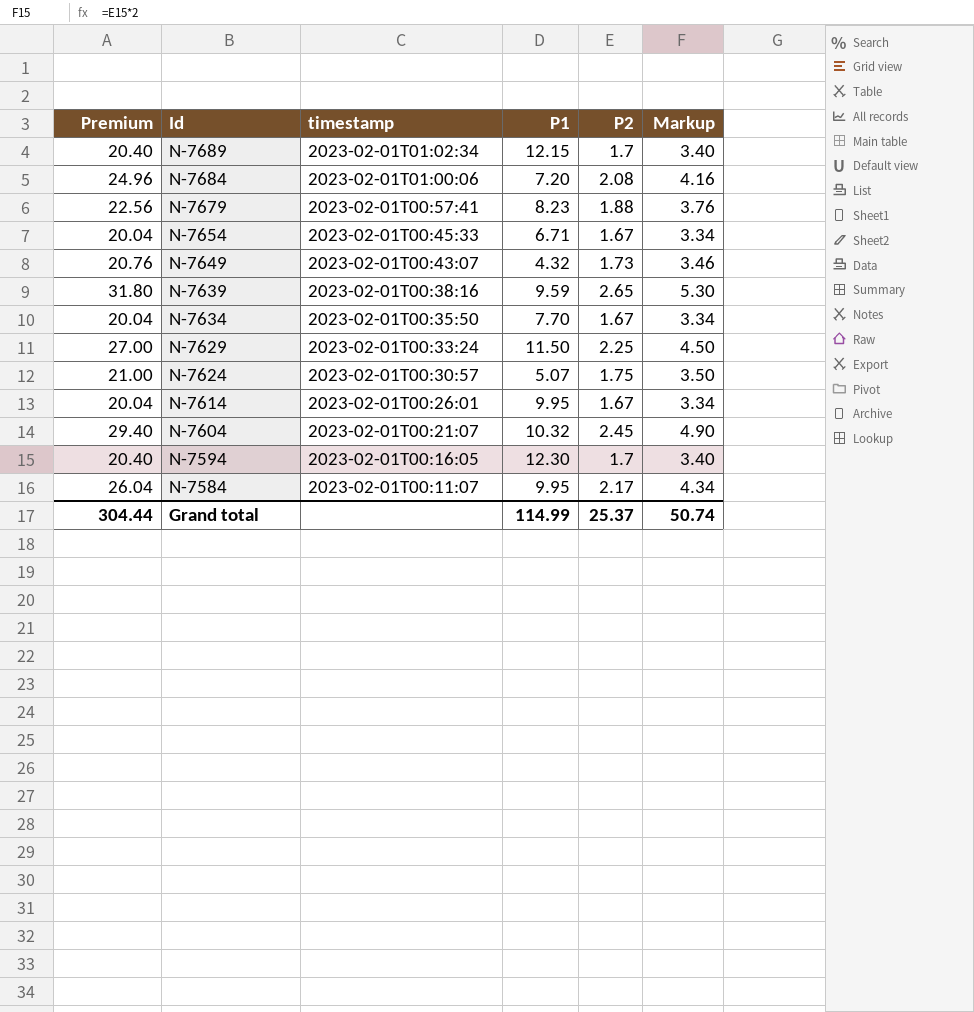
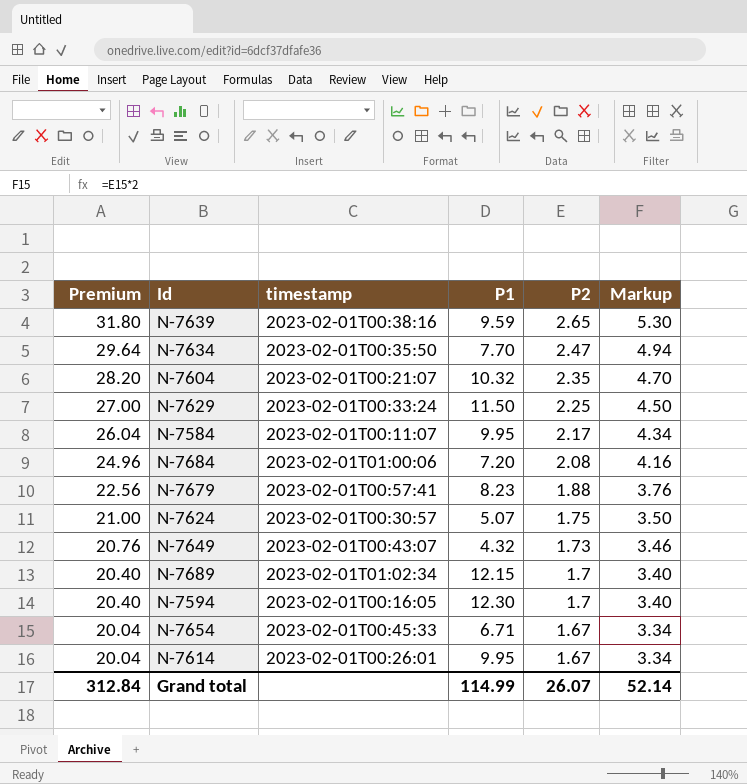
row order: Id descending -> Premium descending
N-7634 | Premium: 20.04 -> 29.64
N-7634 | P2: 1.67 -> 2.47
N-7634 | Markup: 3.34 -> 4.94
N-7604 | Premium: 29.40 -> 28.20
N-7604 | P2: 2.45 -> 2.35
N-7604 | Markup: 4.90 -> 4.70
Grand total | Premium: 304.44 -> 312.84
Grand total | P2: 25.37 -> 26.07
Grand total | Markup: 50.74 -> 52.14

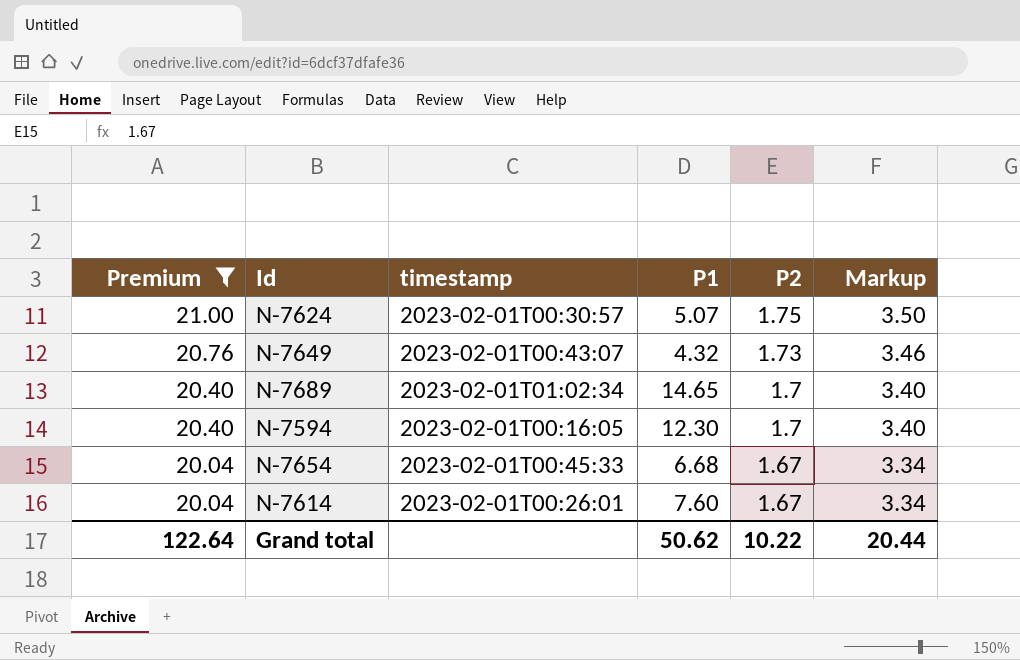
filter: none -> Premium <= 21.00
N-7689 | P1: 12.15 -> 14.65
N-7654 | P1: 6.71 -> 6.68
N-7614 | P1: 9.95 -> 7.60
Grand total | Premium: 312.84 -> 122.64
Grand total | P1: 114.99 -> 50.62
Grand total | P2: 26.07 -> 10.22
Grand total | Markup: 52.14 -> 20.44

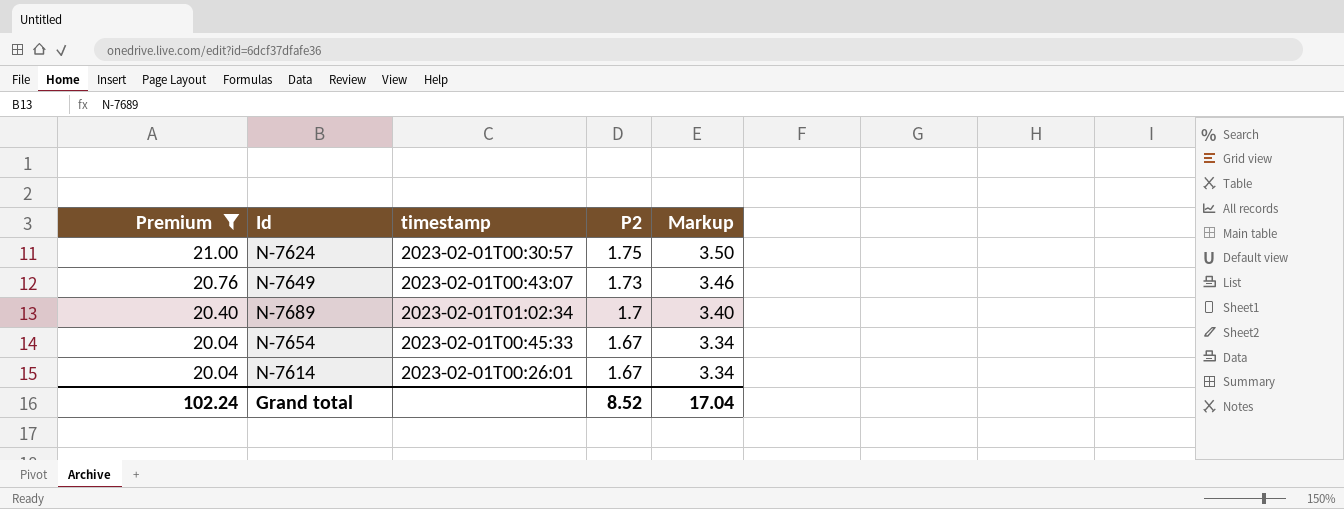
column P1 | position: 4 -> none
row N-7594: 20.40 | 2023-02-01T00:16:05 | 12.30 | 1.7 | 3.40 -> none
Grand total | Premium: 122.64 -> 102.24
Grand total | P2: 10.22 -> 8.52
Grand total | Markup: 20.44 -> 17.04

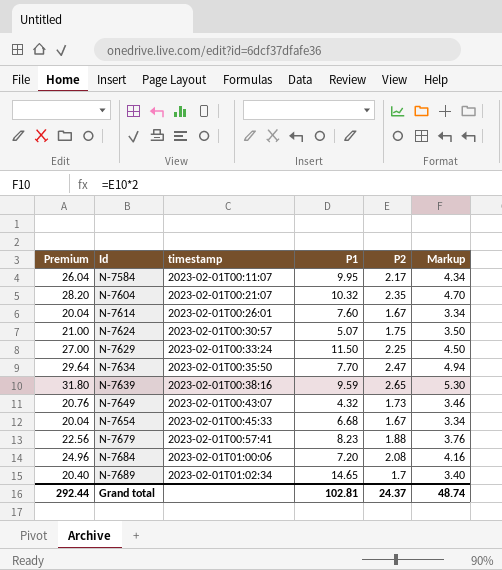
filter: Premium <= 21.00 -> none
row order: Premium descending -> Id ascending
column P1 | position: none -> 4
Grand total | Premium: 102.24 -> 292.44
Grand total | P2: 8.52 -> 24.37
Grand total | Markup: 17.04 -> 48.74

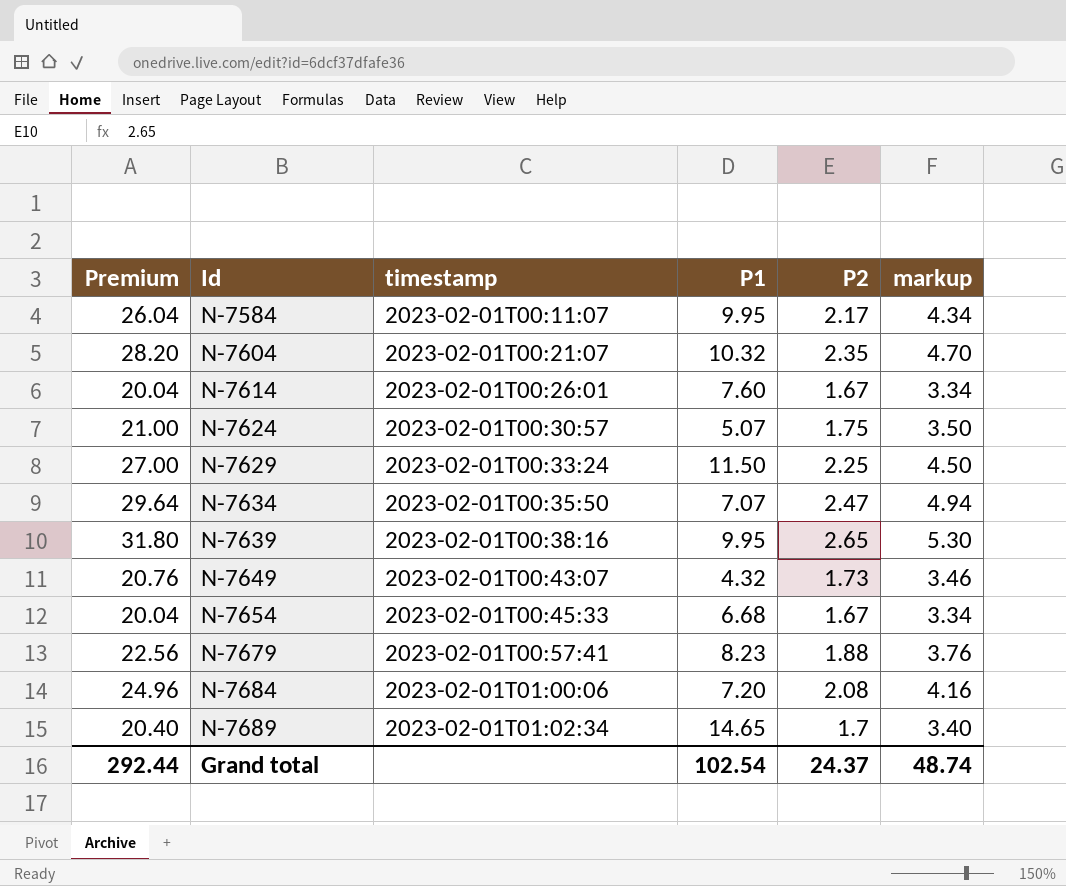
column name: Markup -> markup
N-7634 | P1: 7.70 -> 7.07
N-7639 | P1: 9.59 -> 9.95
Grand total | P1: 102.81 -> 102.54

